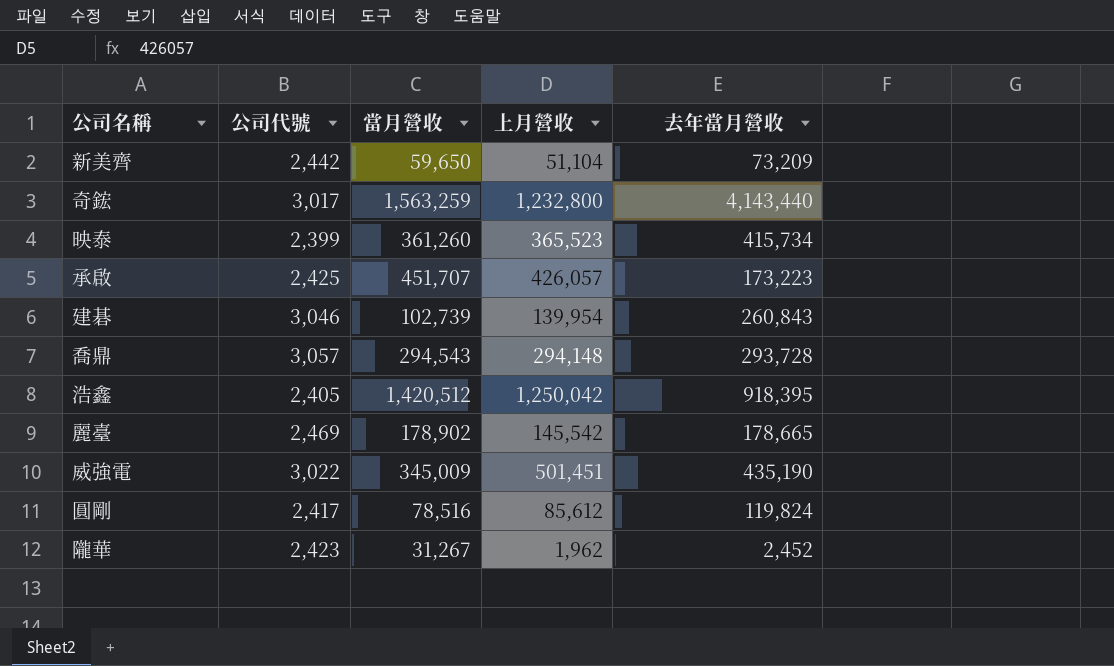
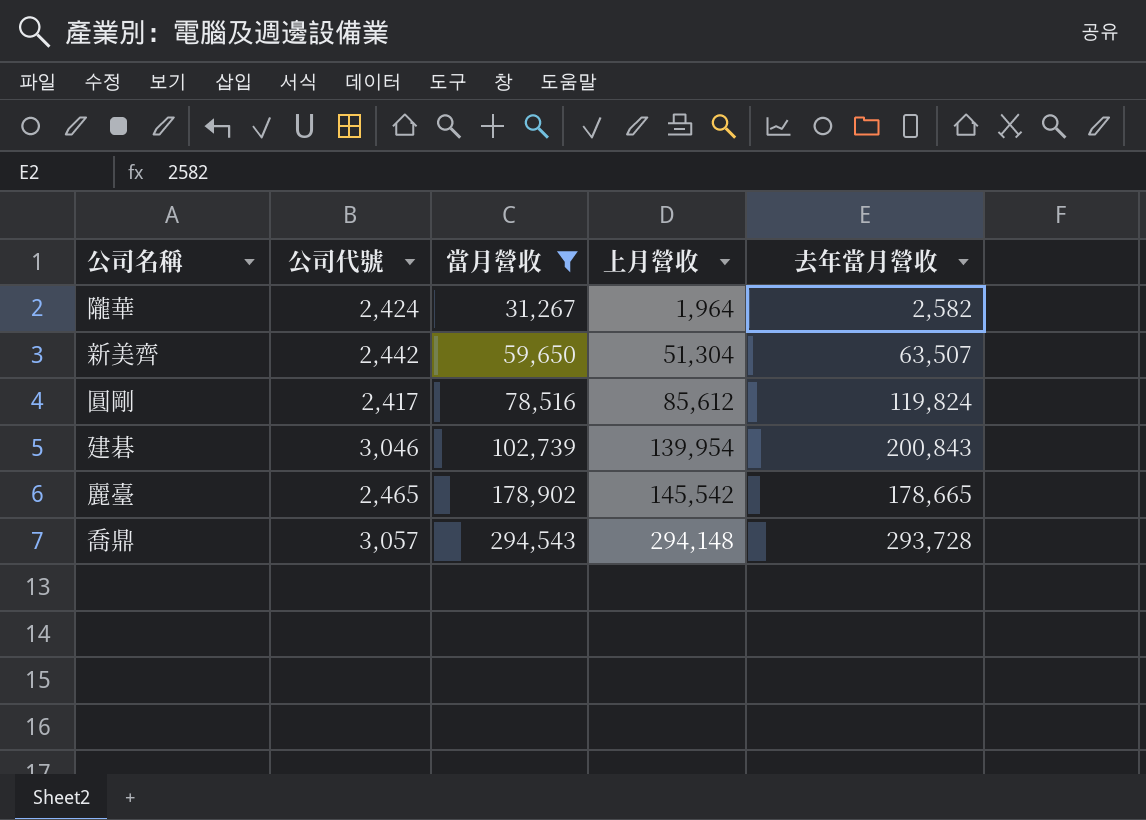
filter: none -> 當月營收 <= 294,543
row order: none -> 當月營收 ascending
隴華 | 公司代號: 2,423 -> 2,424
隴華 | 上月營收: 1,962 -> 1,964
隴華 | 去年當月營收: 2,452 -> 2,582
新美齊 | 上月營收: 51,104 -> 51,304
新美齊 | 去年當月營收: 73,209 -> 63,507
建碁 | 去年當月營收: 260,843 -> 200,843
麗臺 | 公司代號: 2,469 -> 2,465

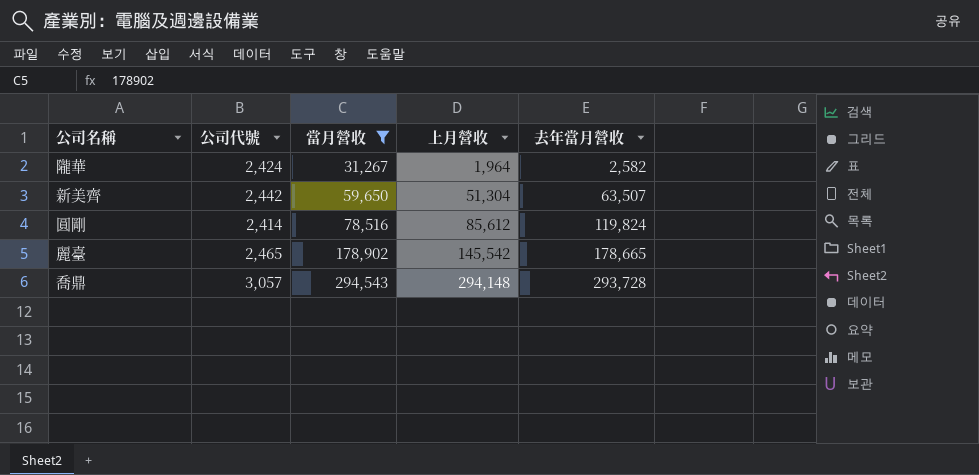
row 建碁: 3,046 | 102,739 | 139,954 | 200,843 -> none
圓剛 | 公司代號: 2,417 -> 2,414

